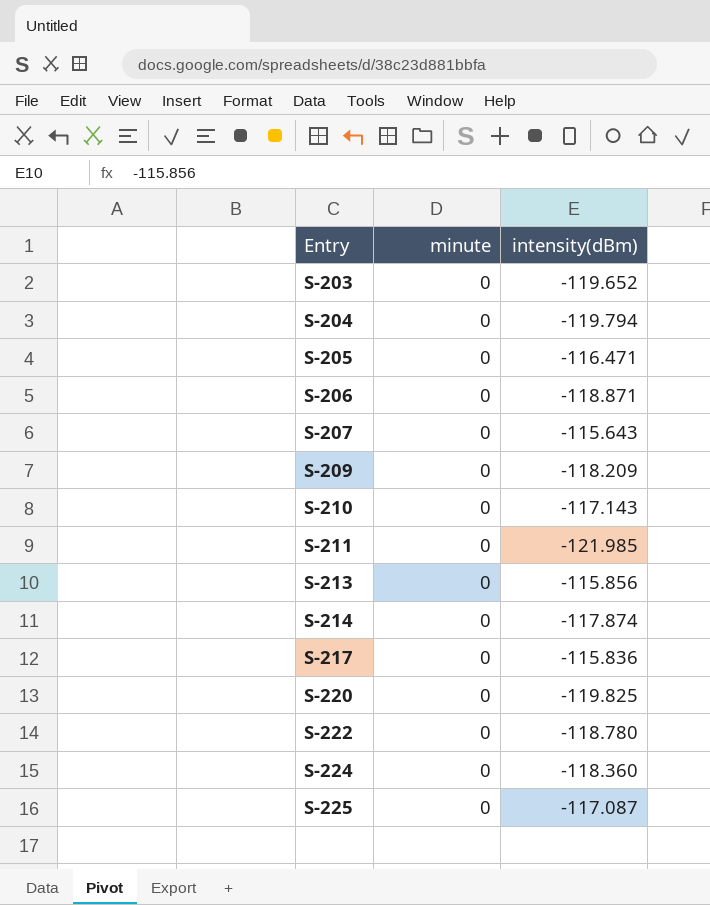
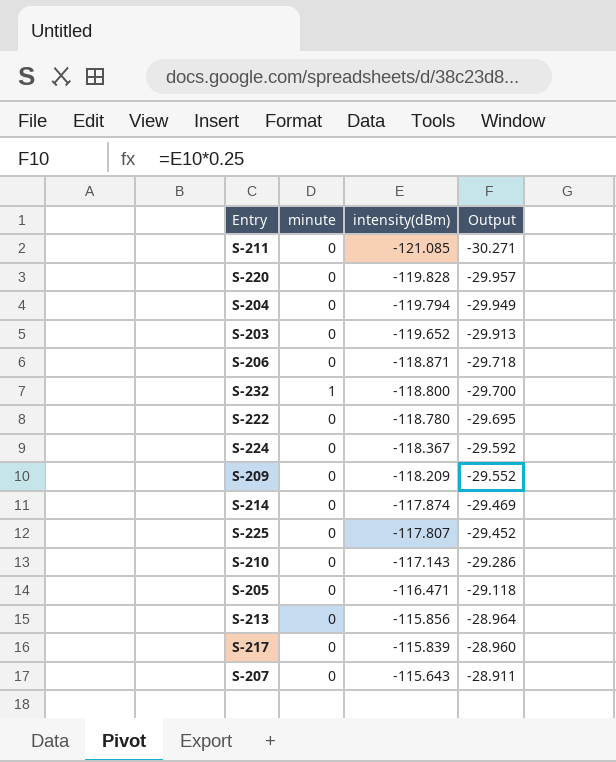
row order: Entry ascending -> intensity(dBm) ascending
column Output | formula: none -> [intensity(dBm)] * 0.25
S-211 | intensity(dBm): -121.985 -> -121.085
S-220 | intensity(dBm): -119.825 -> -119.828
row S-232: none -> 1 | -118.800 | -29.700
S-224 | intensity(dBm): -118.360 -> -118.367
S-225 | intensity(dBm): -117.087 -> -117.807
S-217 | intensity(dBm): -115.836 -> -115.839

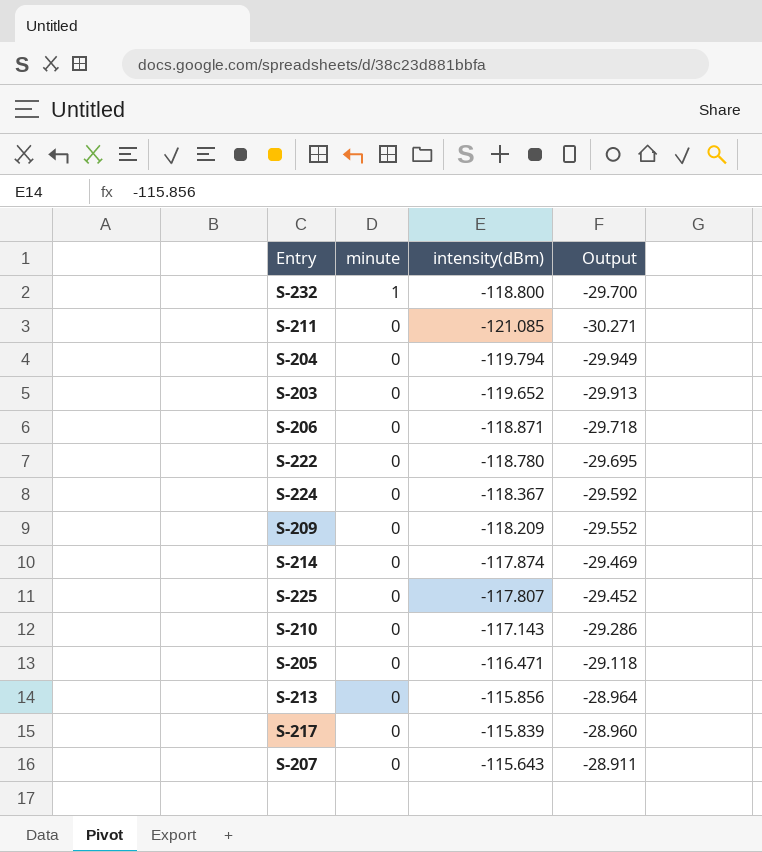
row order: intensity(dBm) ascending -> minute descending
row S-220: 0 | -119.828 | -29.957 -> none

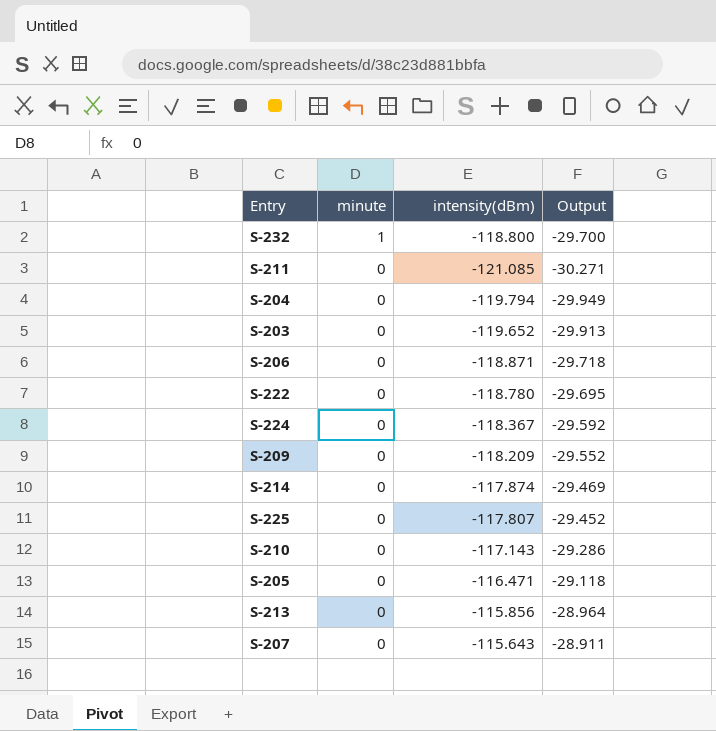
row S-217: 0 | -115.839 | -28.960 -> none

